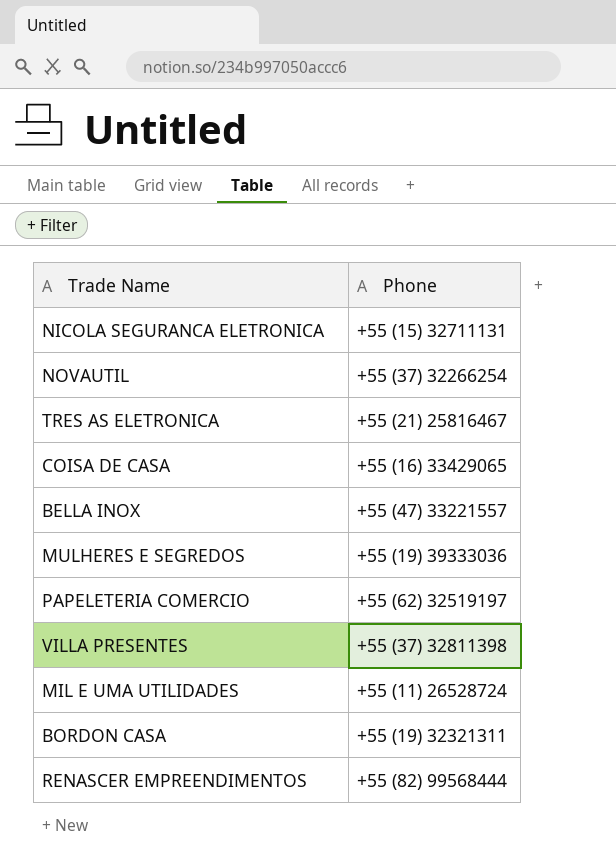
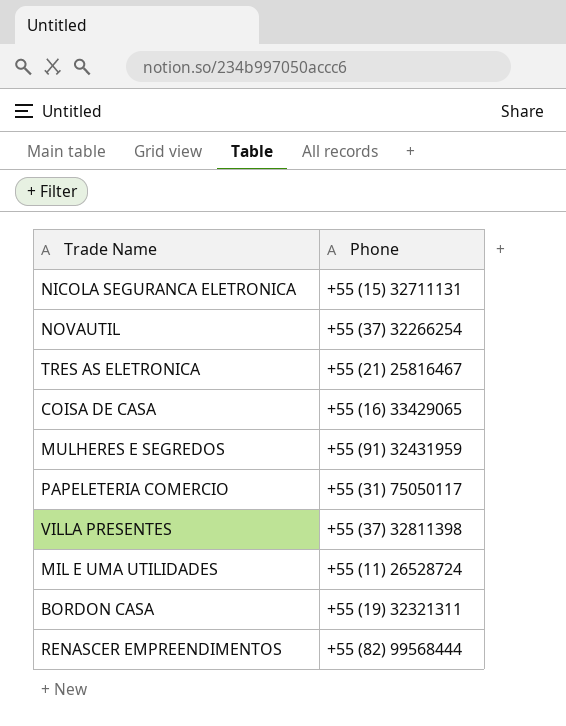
row BELLA INOX: +55 (47) 33221557 -> none
MULHERES E SEGREDOS | Phone: +55 (19) 39333036 -> +55 (91) 32431959
PAPELETERIA COMERCIO | Phone: +55 (62) 32519197 -> +55 (31) 75050117

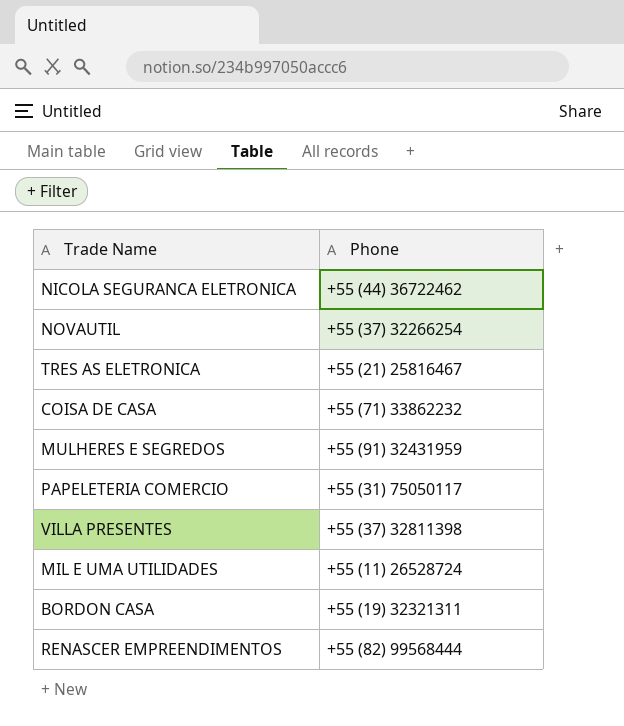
NICOLA SEGURANCA ELETRONICA | Phone: +55 (15) 32711131 -> +55 (44) 36722462
COISA DE CASA | Phone: +55 (16) 33429065 -> +55 (71) 33862232

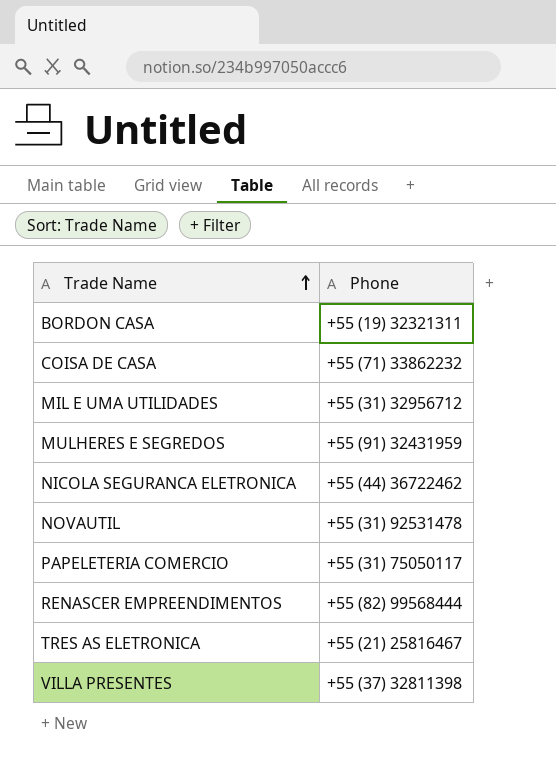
row order: none -> Trade Name ascending
MIL E UMA UTILIDADES | Phone: +55 (11) 26528724 -> +55 (31) 32956712
NOVAUTIL | Phone: +55 (37) 32266254 -> +55 (31) 92531478

